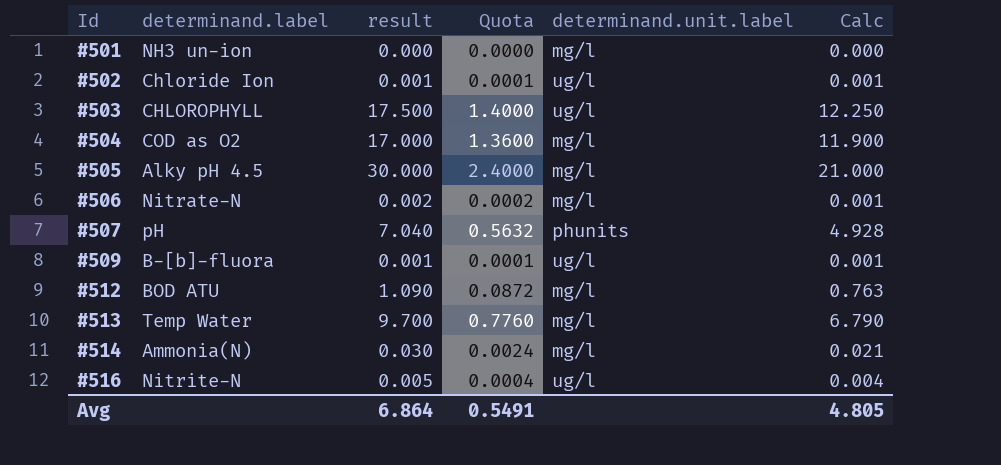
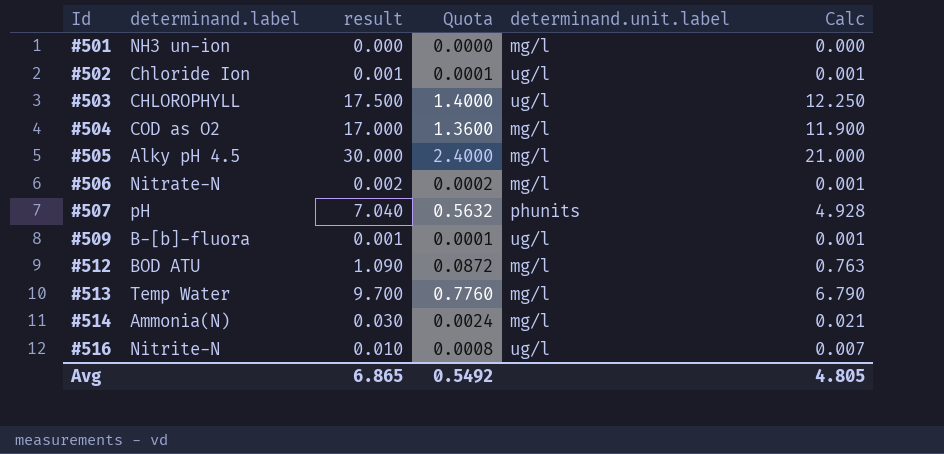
#516 | result: 0.005 -> 0.010
#516 | Quota: 0.0004 -> 0.0008
#516 | Calc: 0.004 -> 0.007
Avg | result: 6.864 -> 6.865
Avg | Quota: 0.5491 -> 0.5492

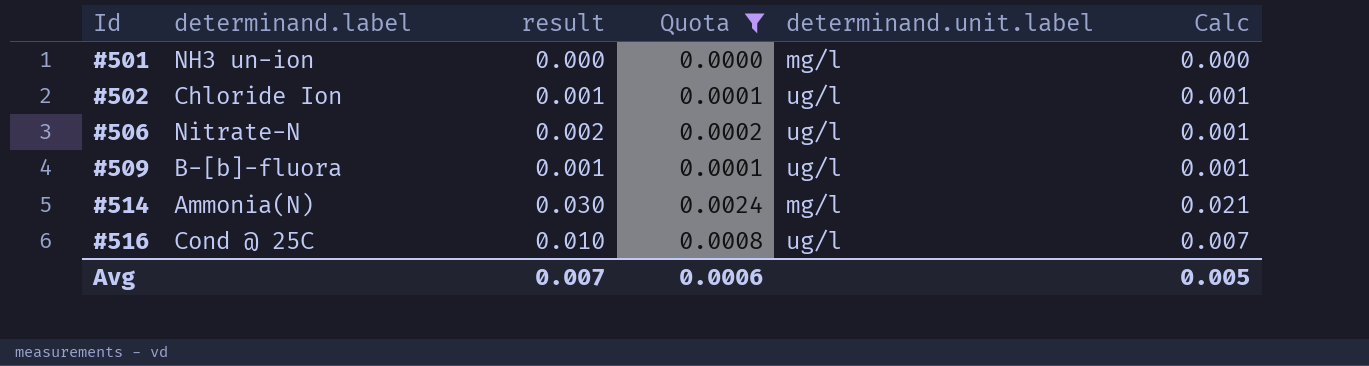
filter: none -> Quota <= 0.0024
#506 | determinand.unit.label: mg/l -> ug/l
#516 | determinand.label: Nitrite-N -> Cond @ 25C
Avg | result: 6.865 -> 0.007
Avg | Quota: 0.5492 -> 0.0006
Avg | Calc: 4.805 -> 0.005

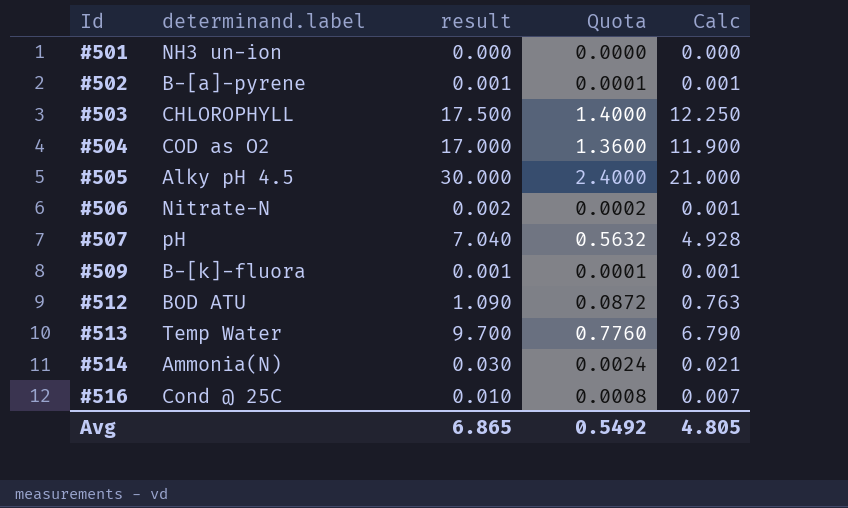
filter: Quota <= 0.0024 -> none
column determinand.unit.label | position: 5 -> none
#502 | determinand.label: Chloride Ion -> B-[a]-pyrene
#509 | determinand.label: B-[b]-fluora -> B-[k]-fluora
Avg | result: 0.007 -> 6.865
Avg | Quota: 0.0006 -> 0.5492
Avg | Calc: 0.005 -> 4.805

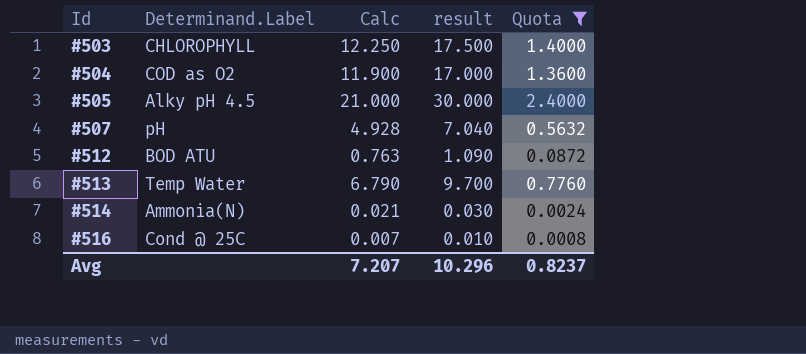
filter: none -> Quota >= 0.0008
column name: determinand.label -> Determinand.Label
column Calc | position: 5 -> 3
Avg | Calc: 4.805 -> 7.207
Avg | result: 6.865 -> 10.296
Avg | Quota: 0.5492 -> 0.8237

